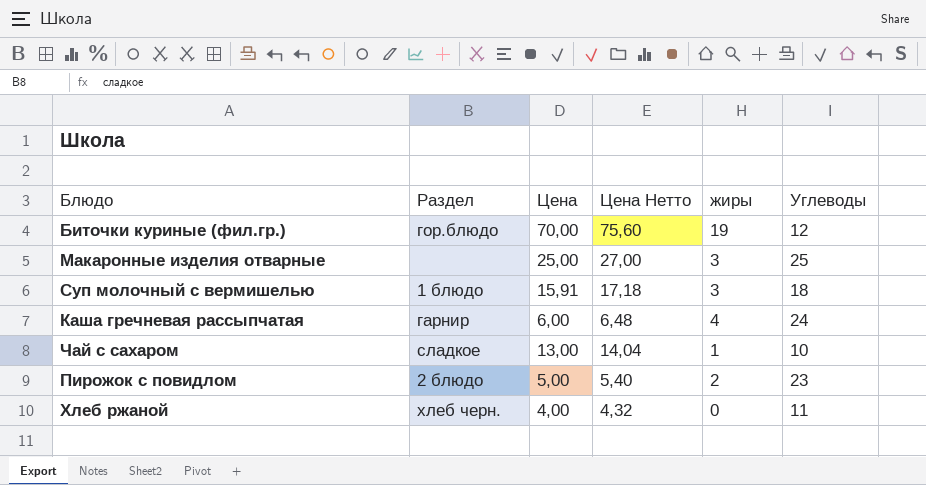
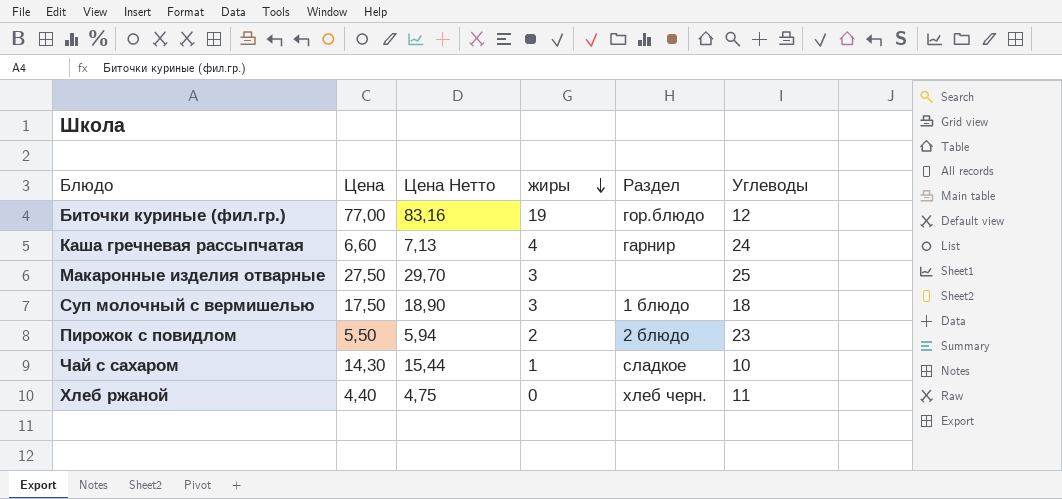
row order: none -> жиры descending
column Раздел | position: 2 -> 5
Биточки куриные (фил.гр.) | Цена: 70,00 -> 77,00
Биточки куриные (фил.гр.) | Цена Нетто: 75,60 -> 83,16
Каша гречневая рассыпчатая | Цена: 6,00 -> 6,60
Каша гречневая рассыпчатая | Цена Нетто: 6,48 -> 7,13
Макаронные изделия отварные | Цена: 25,00 -> 27,50
Макаронные изделия отварные | Цена Нетто: 27,00 -> 29,70
Суп молочный с вермишелью | Цена: 15,91 -> 17,50
Суп молочный с вермишелью | Цена Нетто: 17,18 -> 18,90
Пирожок с повидлом | Цена: 5,00 -> 5,50
Пирожок с повидлом | Цена Нетто: 5,40 -> 5,94
Чай с сахаром | Цена: 13,00 -> 14,30
Чай с сахаром | Цена Нетто: 14,04 -> 15,44
Хлеб ржаной | Цена: 4,00 -> 4,40
Хлеб ржаной | Цена Нетто: 4,32 -> 4,75

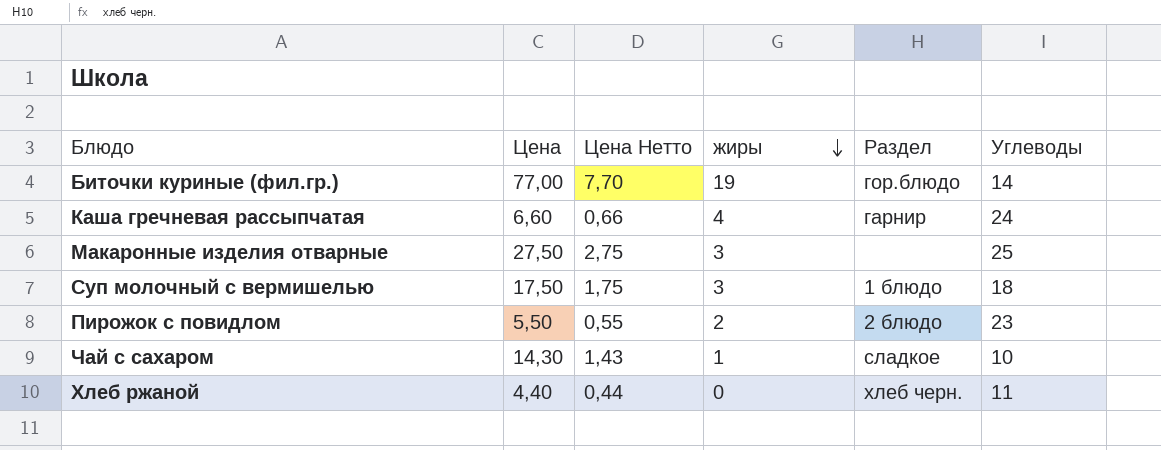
column Цена Нетто | formula: [Цена] * 1,08 -> [Цена] * 0,1
Биточки куриные (фил.гр.) | Углеводы: 12 -> 14

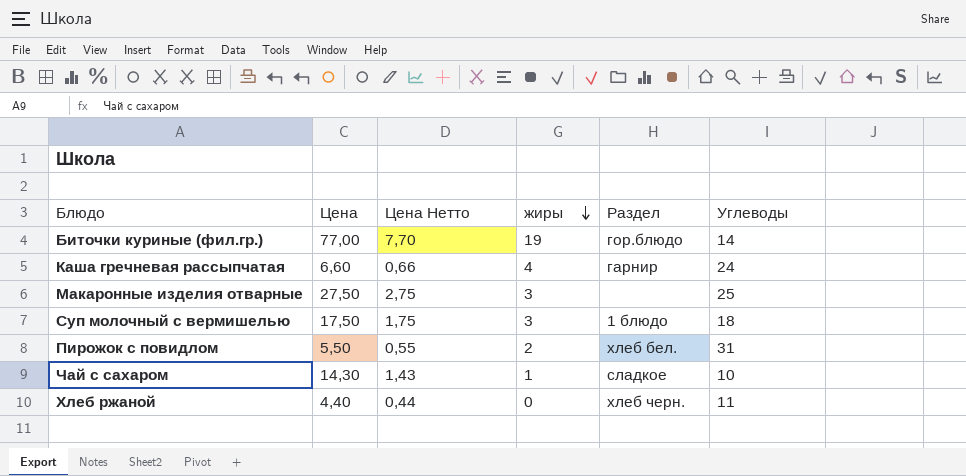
Пирожок с повидлом | Раздел: 2 блюдо -> хлеб бел.
Пирожок с повидлом | Углеводы: 23 -> 31

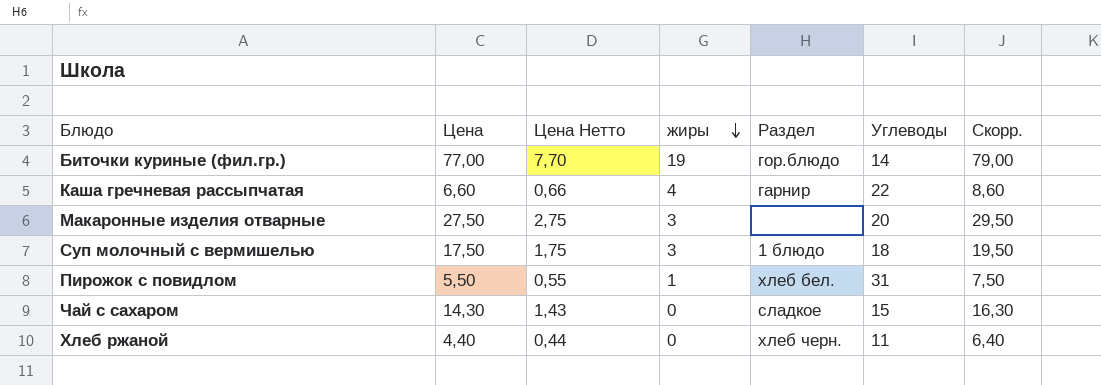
column Скорр. | formula: none -> [Цена] + 2
Каша гречневая рассыпчатая | Углеводы: 24 -> 22
Макаронные изделия отварные | Углеводы: 25 -> 20
Пирожок с повидлом | жиры: 2 -> 1
Чай с сахаром | жиры: 1 -> 0
Чай с сахаром | Углеводы: 10 -> 15

